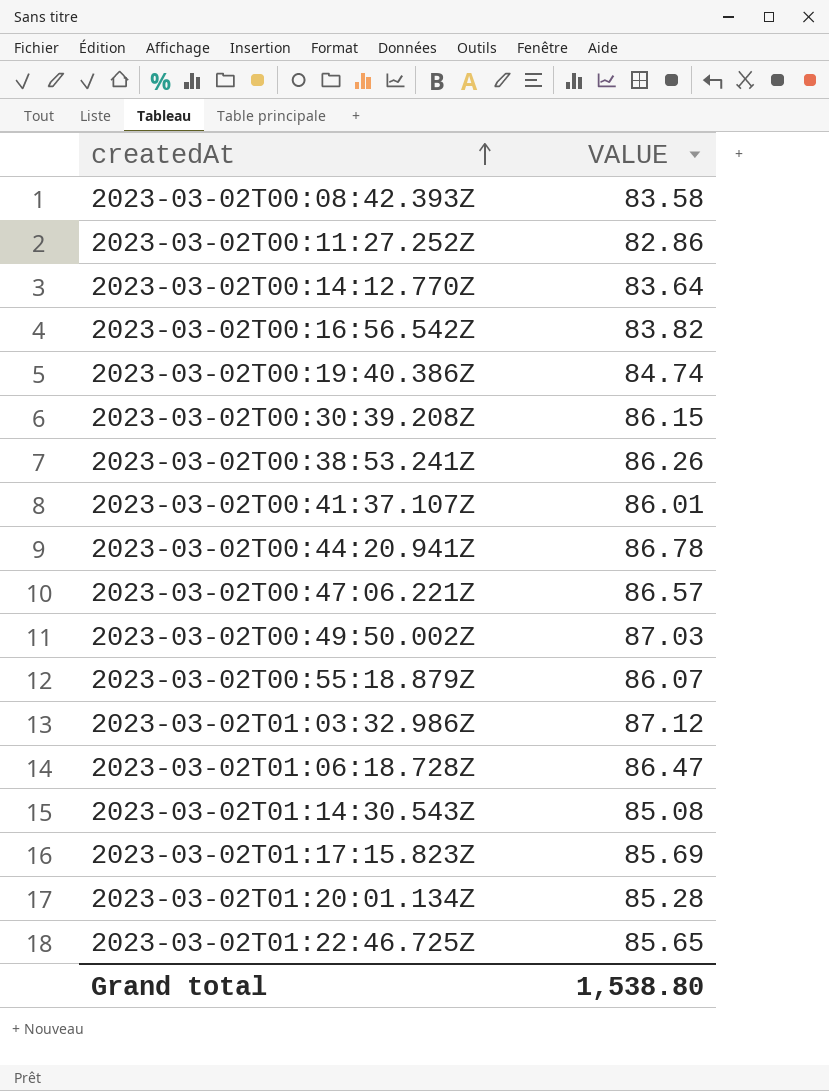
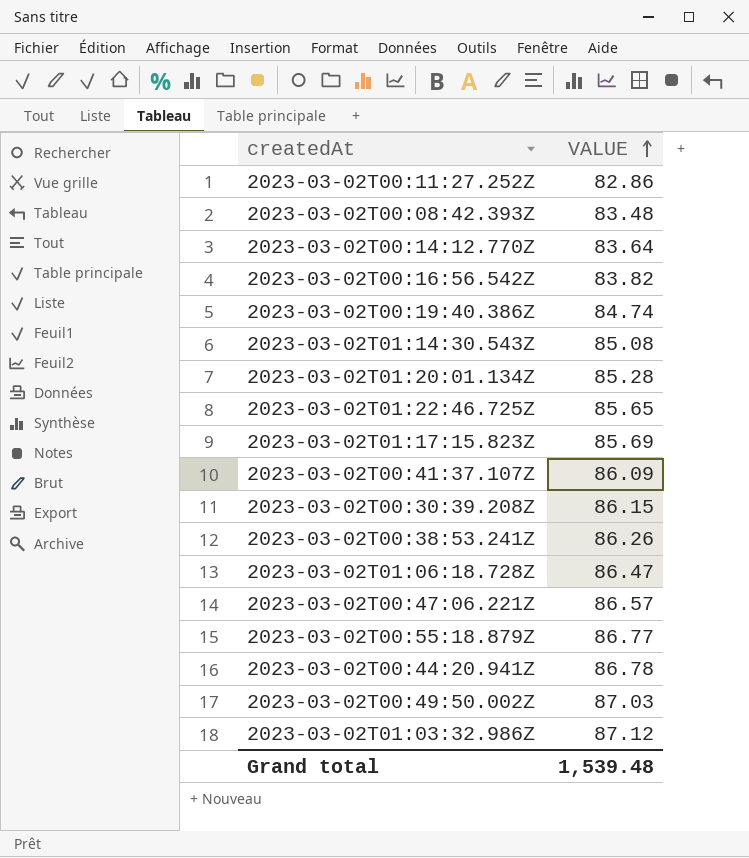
row order: createdAt ascending -> VALUE ascending
2023-03-02T00:08:42.393Z | VALUE: 83.58 -> 83.48
2023-03-02T00:41:37.107Z | VALUE: 86.01 -> 86.09
2023-03-02T00:55:18.879Z | VALUE: 86.07 -> 86.77
Grand total | VALUE: 1,538.80 -> 1,539.48

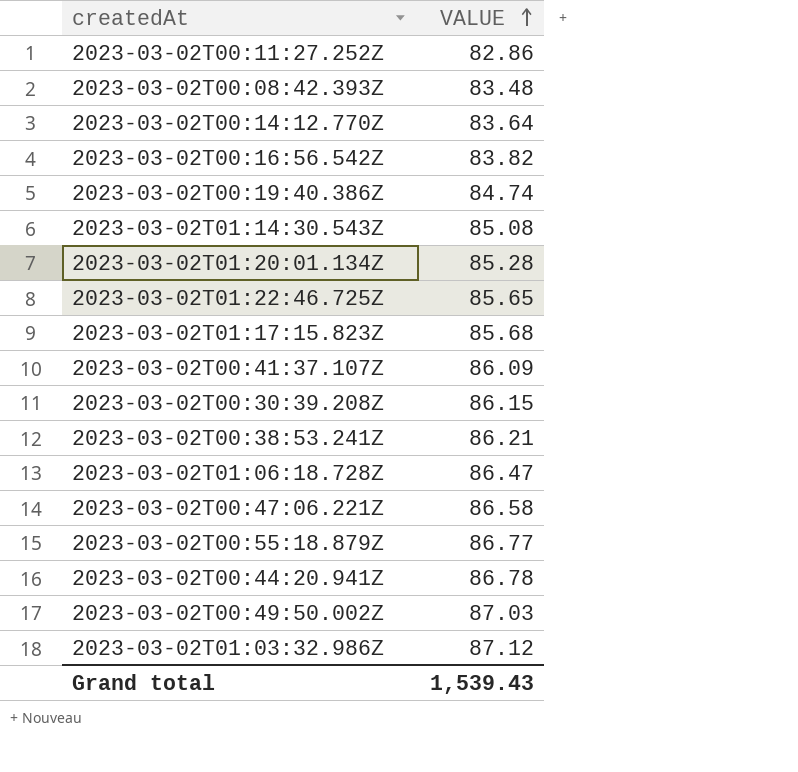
2023-03-02T01:17:15.823Z | VALUE: 85.69 -> 85.68
2023-03-02T00:38:53.241Z | VALUE: 86.26 -> 86.21
2023-03-02T00:47:06.221Z | VALUE: 86.57 -> 86.58
Grand total | VALUE: 1,539.48 -> 1,539.43

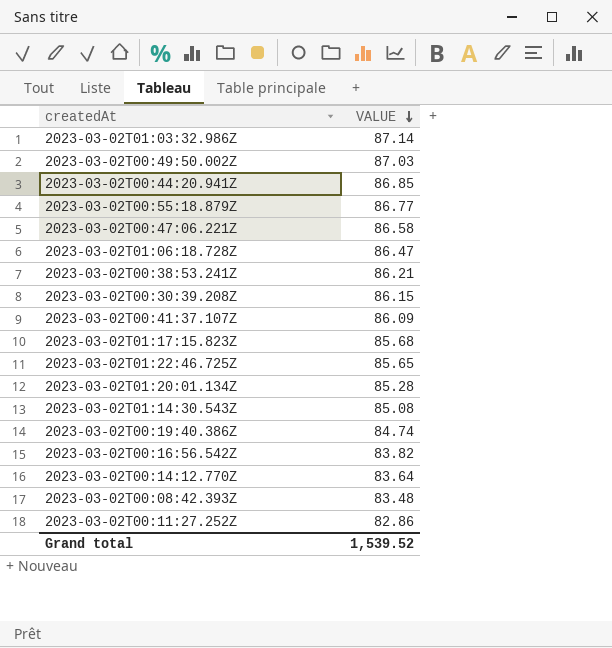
row order: VALUE ascending -> VALUE descending
2023-03-02T01:03:32.986Z | VALUE: 87.12 -> 87.14
2023-03-02T00:44:20.941Z | VALUE: 86.78 -> 86.85
Grand total | VALUE: 1,539.43 -> 1,539.52

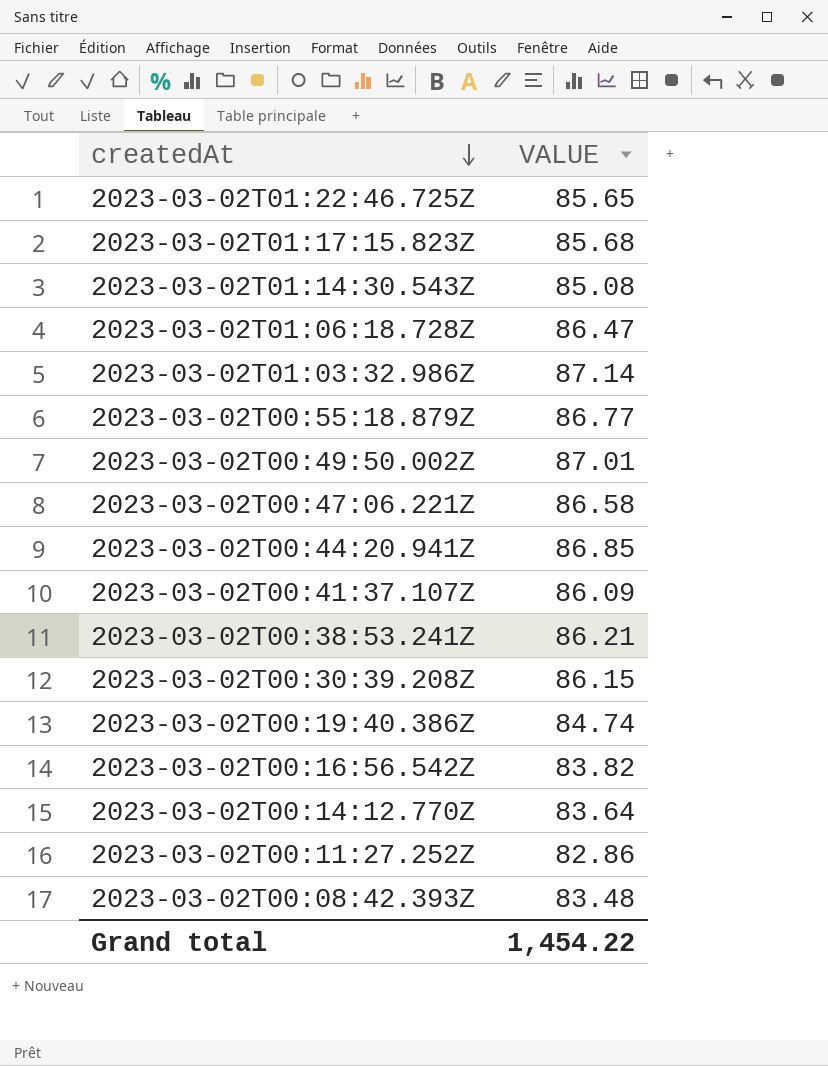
row order: VALUE descending -> createdAt descending
row 2023-03-02T01:20:01.134Z: 85.28 -> none
2023-03-02T00:49:50.002Z | VALUE: 87.03 -> 87.01
Grand total | VALUE: 1,539.52 -> 1,454.22

